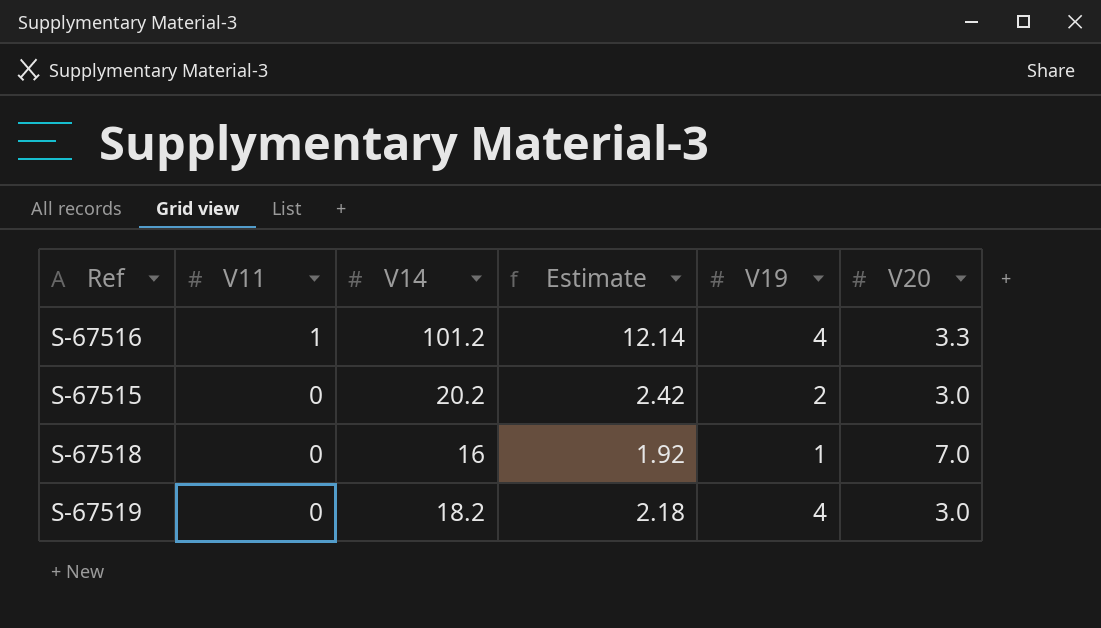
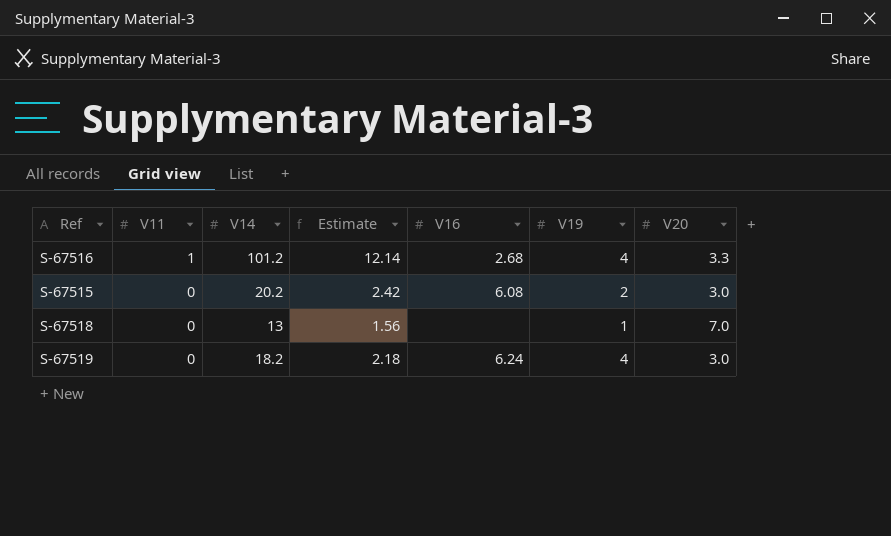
column V16 | position: none -> 5
S-67518 | V14: 16 -> 13
S-67518 | Estimate: 1.92 -> 1.56

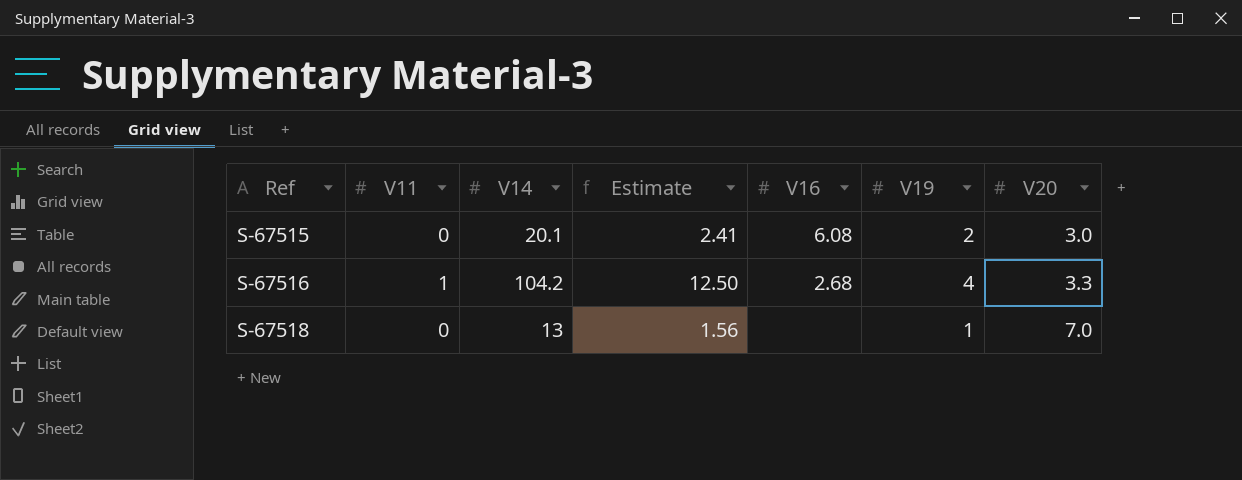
row order: V11 descending -> Ref ascending
row S-67519: 0 | 18.2 | 2.18 | 6.24 | 4 | 3.0 -> none
S-67515 | V14: 20.2 -> 20.1
S-67515 | Estimate: 2.42 -> 2.41
S-67516 | V14: 101.2 -> 104.2
S-67516 | Estimate: 12.14 -> 12.50

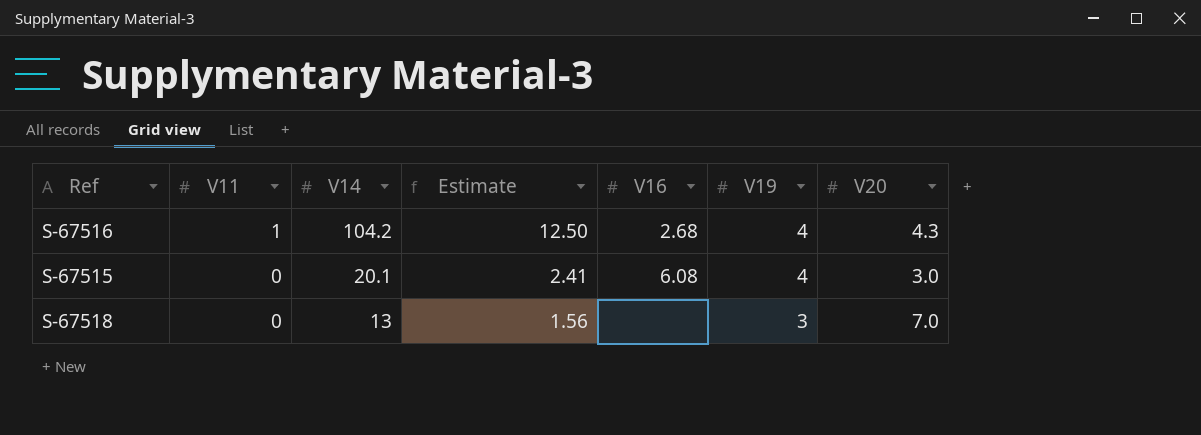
row order: Ref ascending -> V11 descending
S-67516 | V20: 3.3 -> 4.3
S-67515 | V19: 2 -> 4
S-67518 | V19: 1 -> 3

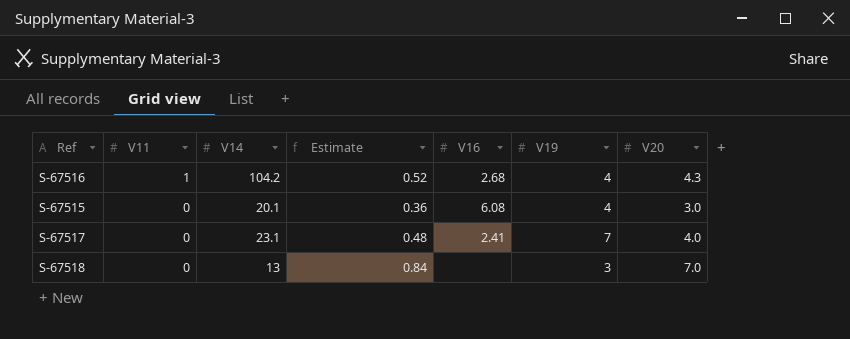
column Estimate | formula: [V14] * 0.12 -> [V20] * 0.12
row S-67517: none -> 0 | 23.1 | 0.48 | 2.41 | 7 | 4.0

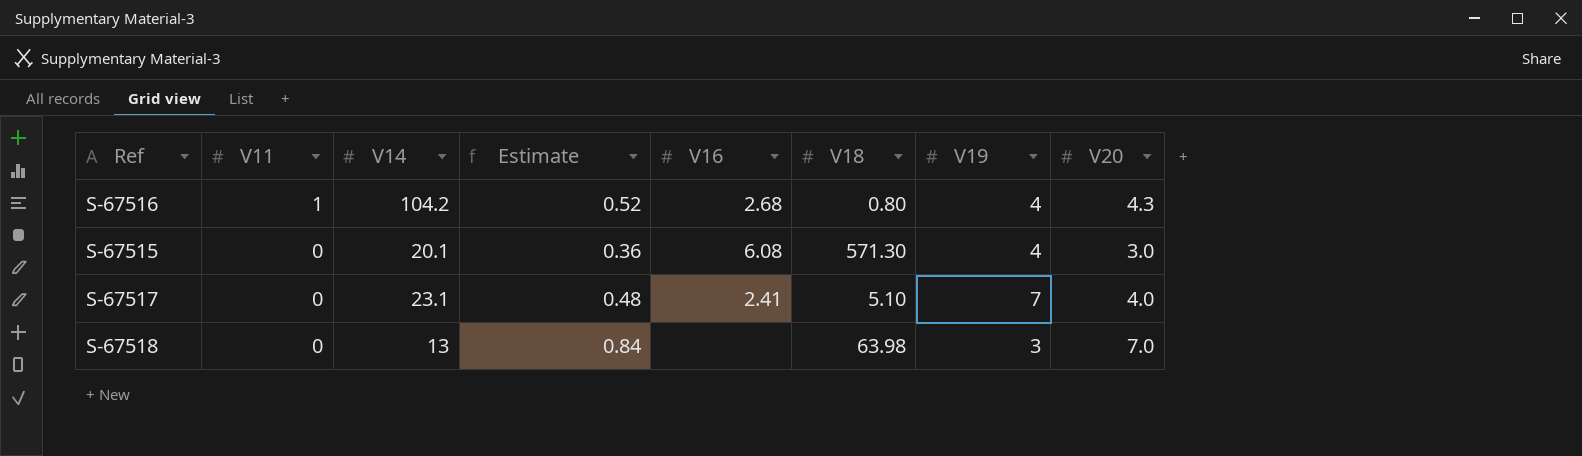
column V18 | position: none -> 6

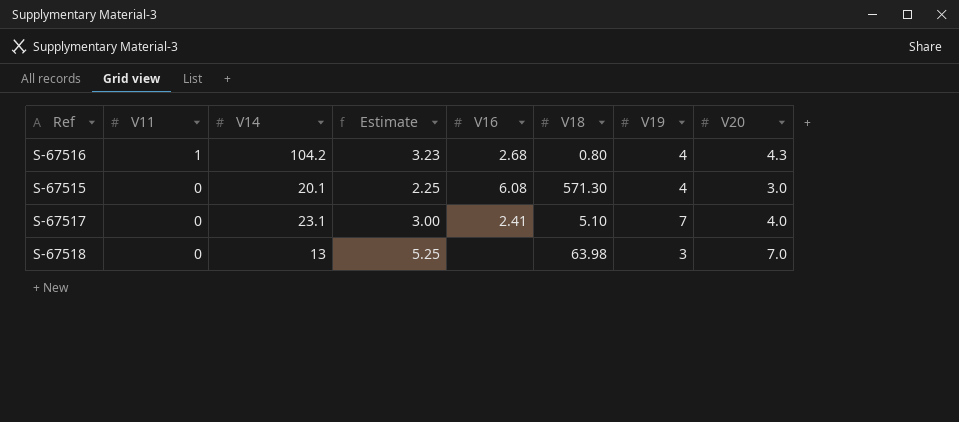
column Estimate | formula: [V20] * 0.12 -> [V20] * 0.75

